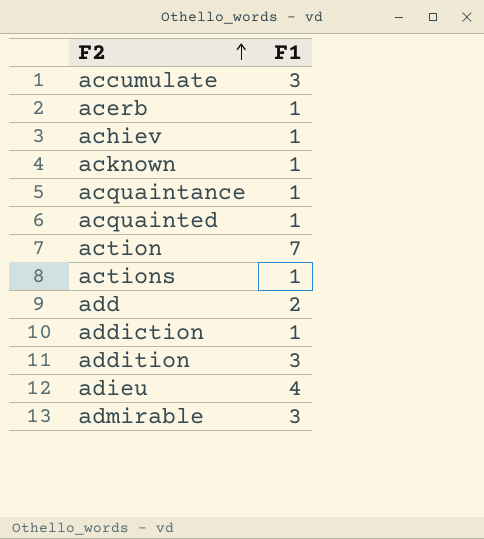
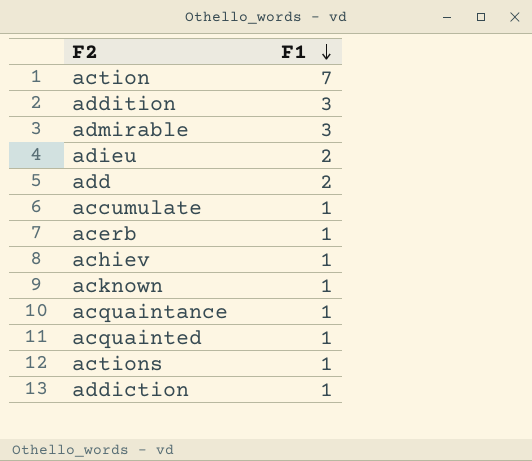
row order: F2 ascending -> F1 descending
adieu | F1: 4 -> 2
accumulate | F1: 3 -> 1

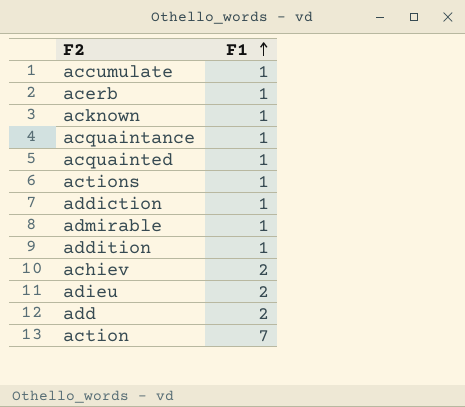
row order: F1 descending -> F1 ascending
admirable | F1: 3 -> 1
addition | F1: 3 -> 1
achiev | F1: 1 -> 2

